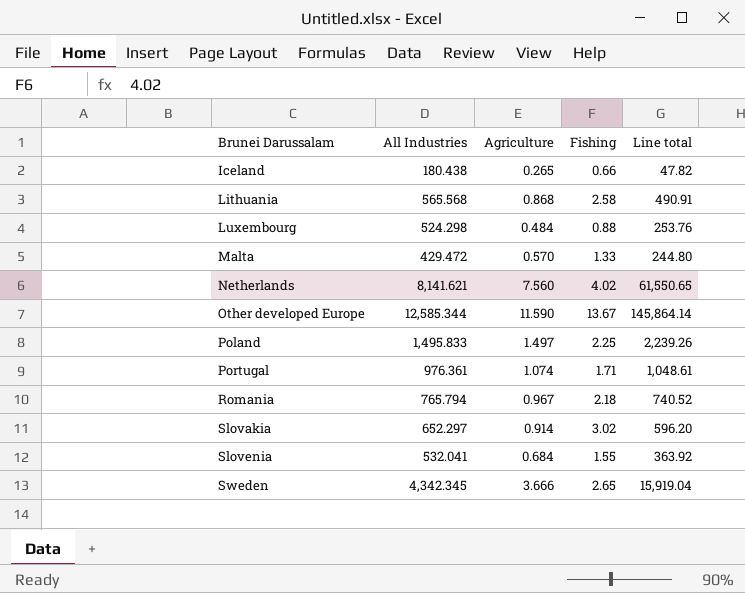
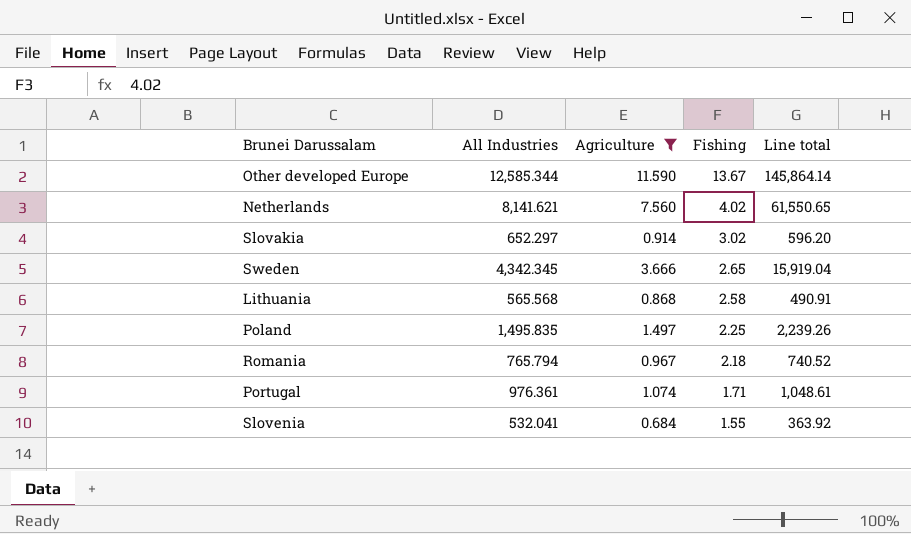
filter: none -> Agriculture >= 0.684
row order: Brunei Darussalam ascending -> Fishing descending
Poland | All Industries: 1,495.833 -> 1,495.835

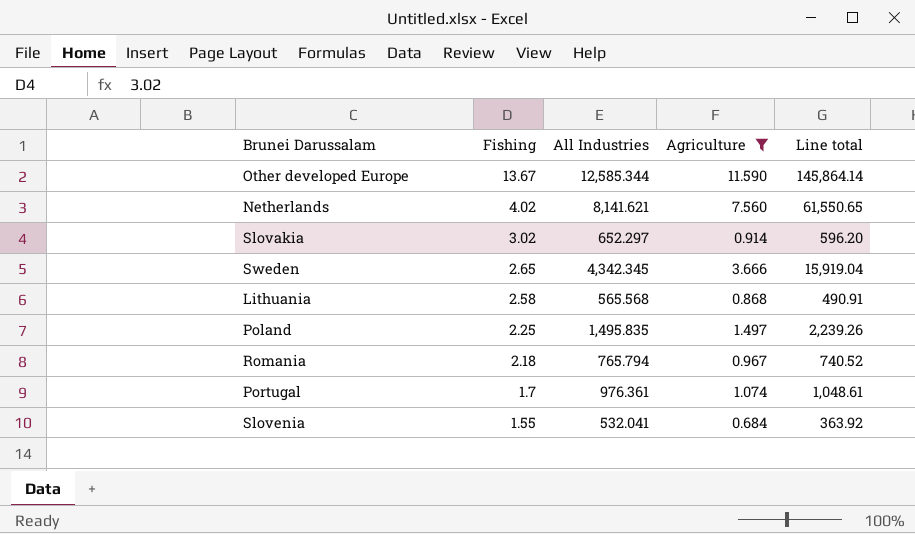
column Fishing | position: 4 -> 2
Portugal | Fishing: 1.71 -> 1.7

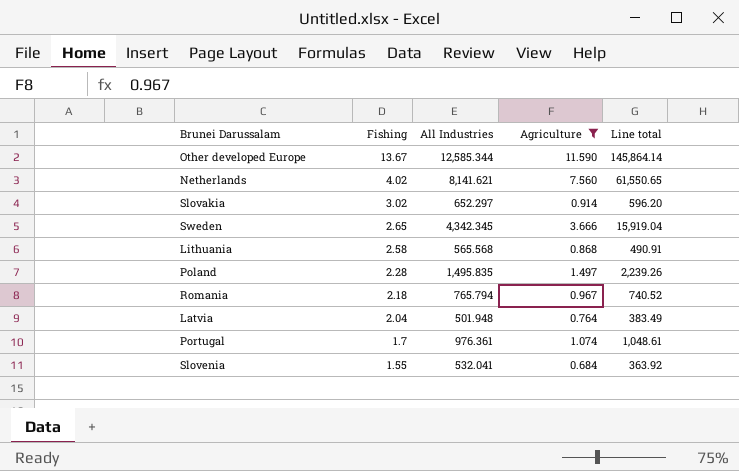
Poland | Fishing: 2.25 -> 2.28
row Latvia: none -> 2.04 | 501.948 | 0.764 | 383.49

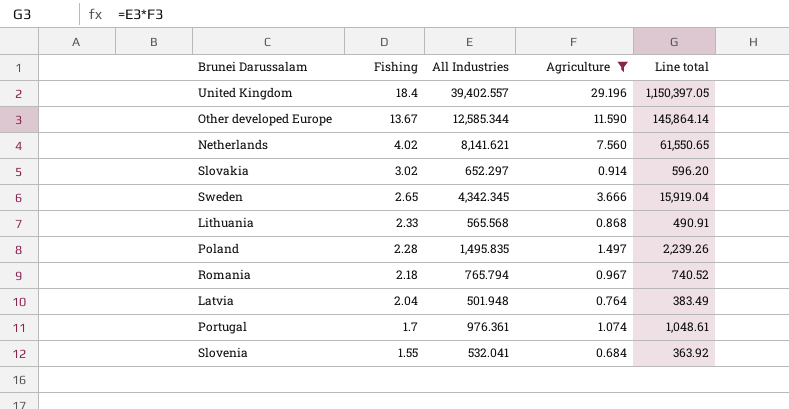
row United Kingdom: none -> 18.4 | 39,402.557 | 29.196 | 1,150,397.05
Lithuania | Fishing: 2.58 -> 2.33

